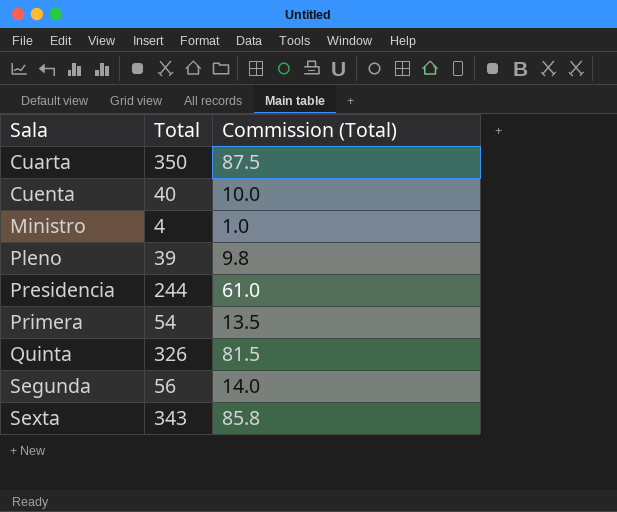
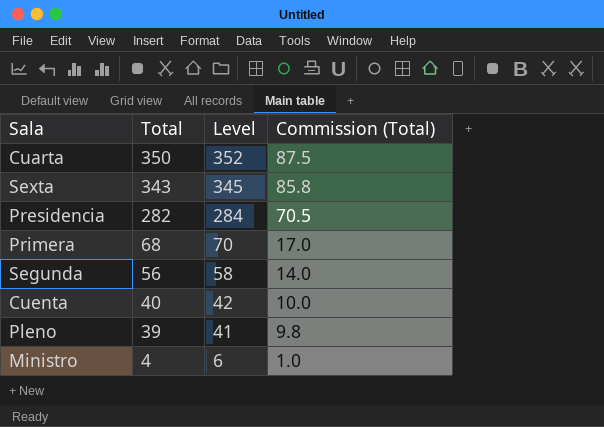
row order: Sala ascending -> Total descending
column Level | formula: none -> [Total] + 2
row Quinta: 326 | 81.5 -> none
Presidencia | Total: 244 -> 282
Presidencia | Commission (Total): 61.0 -> 70.5
Primera | Total: 54 -> 68
Primera | Commission (Total): 13.5 -> 17.0

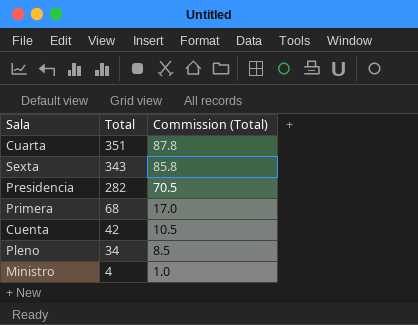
column Level | formula: [Total] + 2 -> none
row Segunda: 56 | 58 | 14.0 -> none
Cuarta | Total: 350 -> 351
Cuarta | Commission (Total): 87.5 -> 87.8
Cuenta | Total: 40 -> 42
Cuenta | Commission (Total): 10.0 -> 10.5
Pleno | Total: 39 -> 34
Pleno | Commission (Total): 9.8 -> 8.5

